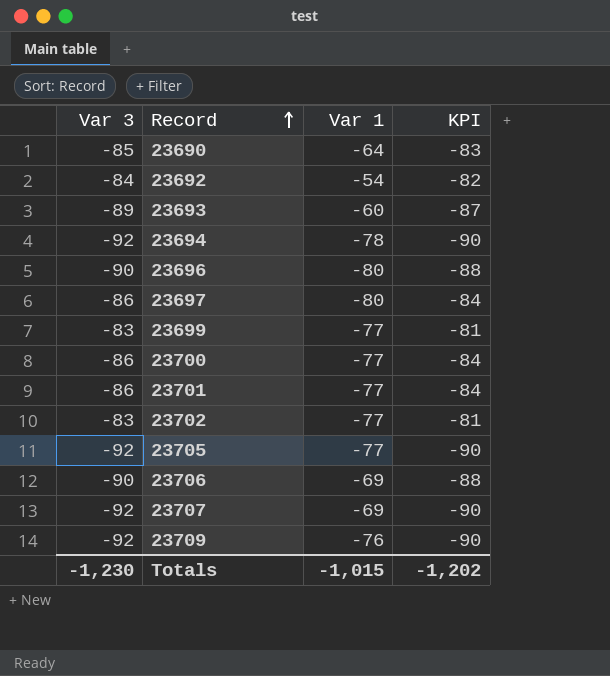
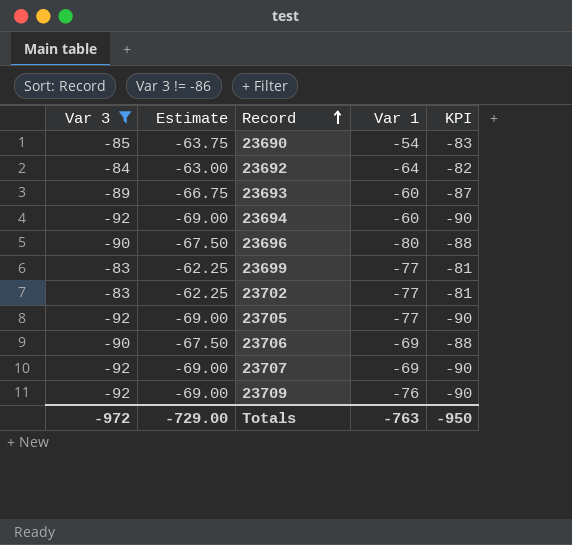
filter: none -> Var 3 != -86
column Estimate | formula: none -> [Var 3] * 0.75
23690 | Var 1: -64 -> -54
23692 | Var 1: -54 -> -64
23694 | Var 1: -78 -> -60
Totals | Var 3: -1,230 -> -972
Totals | Var 1: -1,015 -> -763
Totals | KPI: -1,202 -> -950

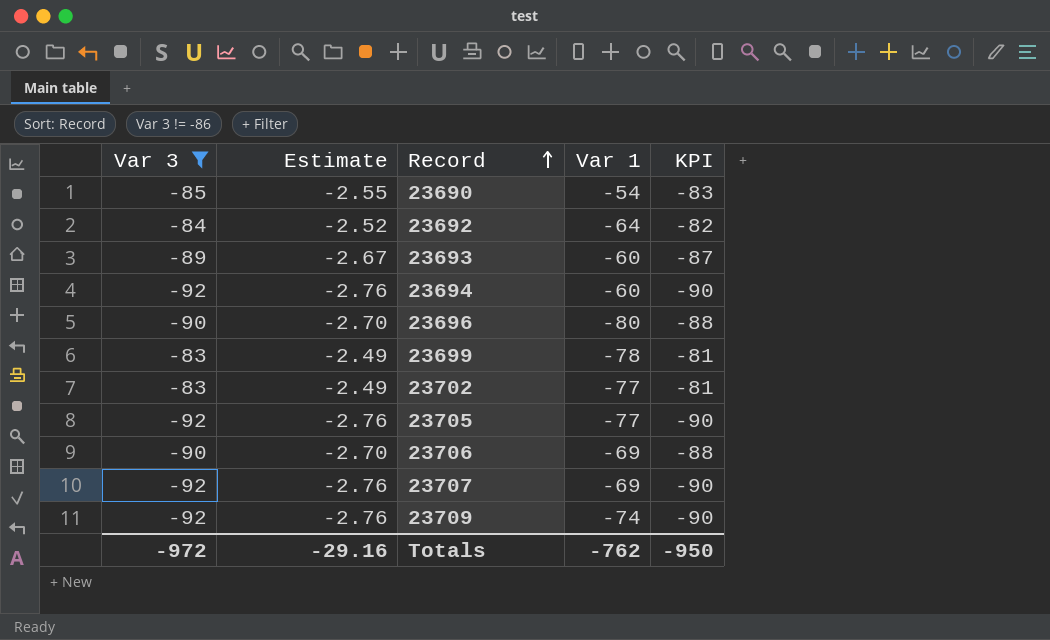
column Estimate | formula: [Var 3] * 0.75 -> [Var 3] * 0.03
23699 | Var 1: -77 -> -78
23709 | Var 1: -76 -> -74
Totals | Estimate: -729.00 -> -29.16
Totals | Var 1: -763 -> -762

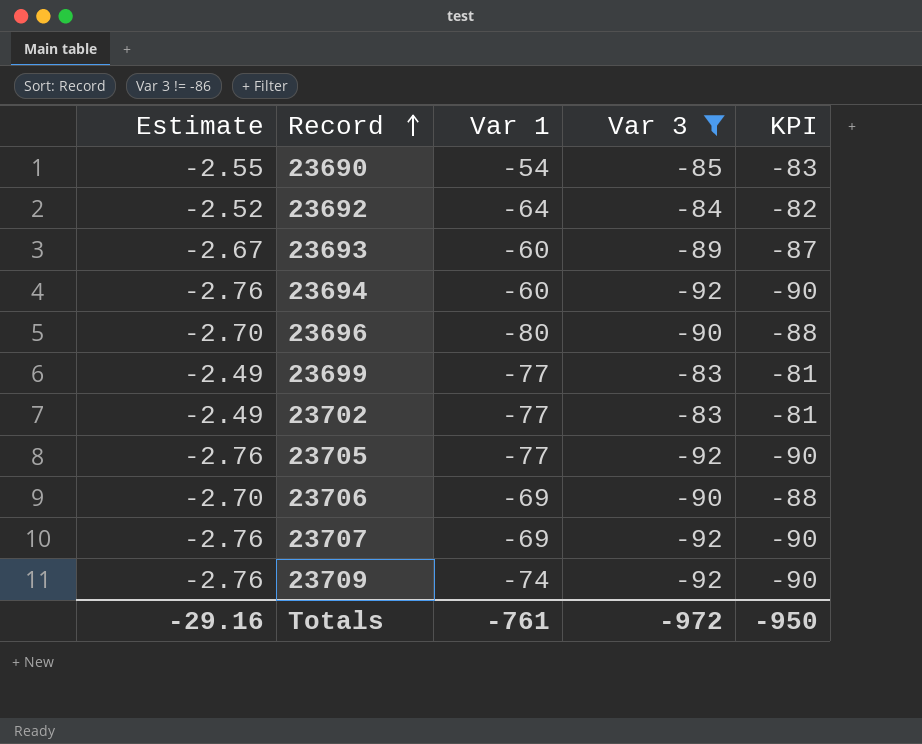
column Var 3 | position: 1 -> 4
23699 | Var 1: -78 -> -77
Totals | Var 1: -762 -> -761

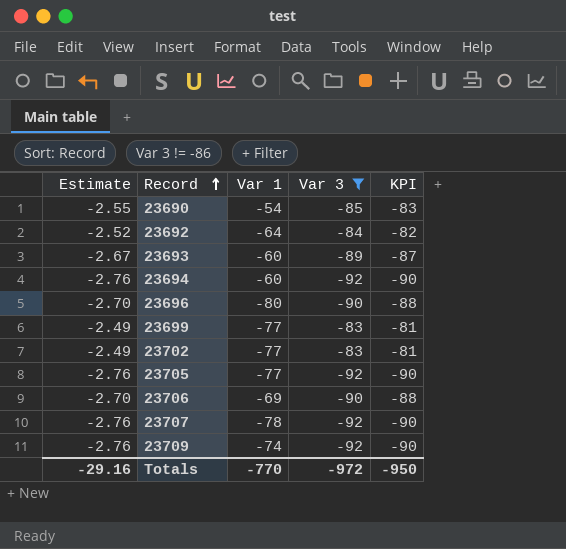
23707 | Var 1: -69 -> -78
Totals | Var 1: -761 -> -770

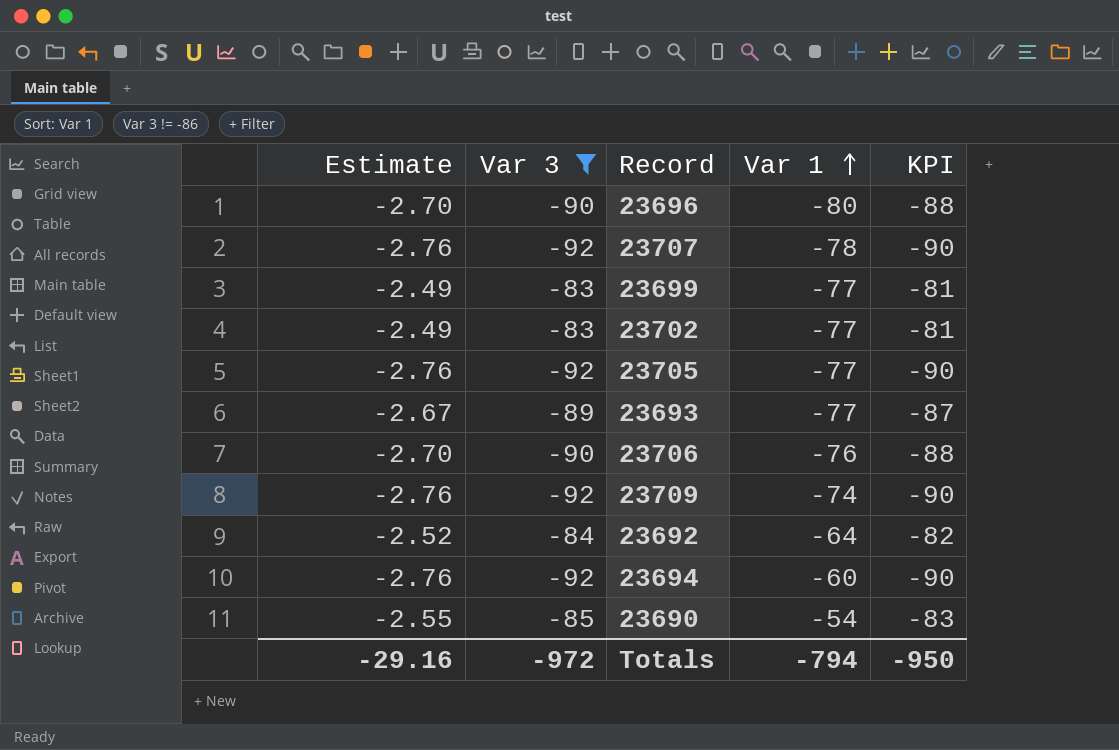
row order: Record ascending -> Var 1 ascending
column Var 3 | position: 4 -> 2
23693 | Var 1: -60 -> -77
23706 | Var 1: -69 -> -76
Totals | Var 1: -770 -> -794

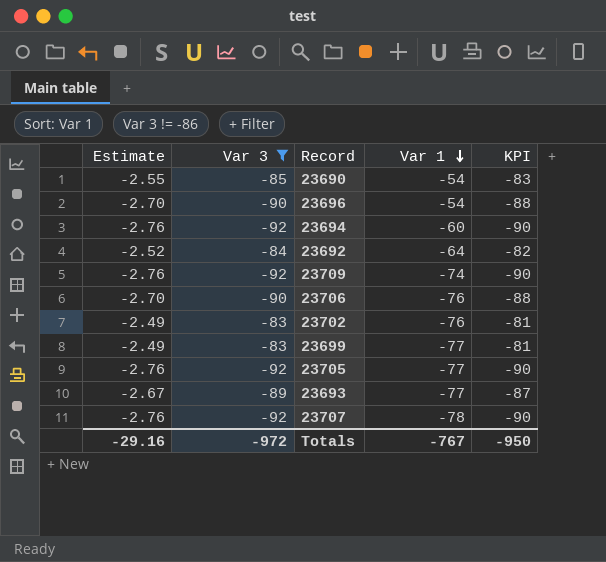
row order: Var 1 ascending -> Var 1 descending
23696 | Var 1: -80 -> -54
23702 | Var 1: -77 -> -76
Totals | Var 1: -794 -> -767

